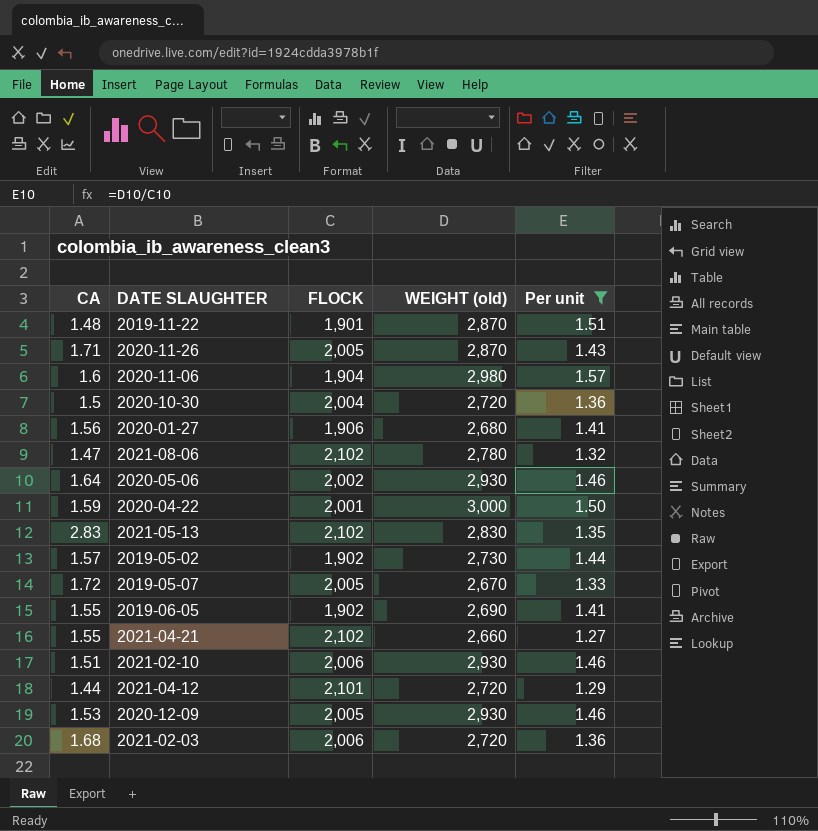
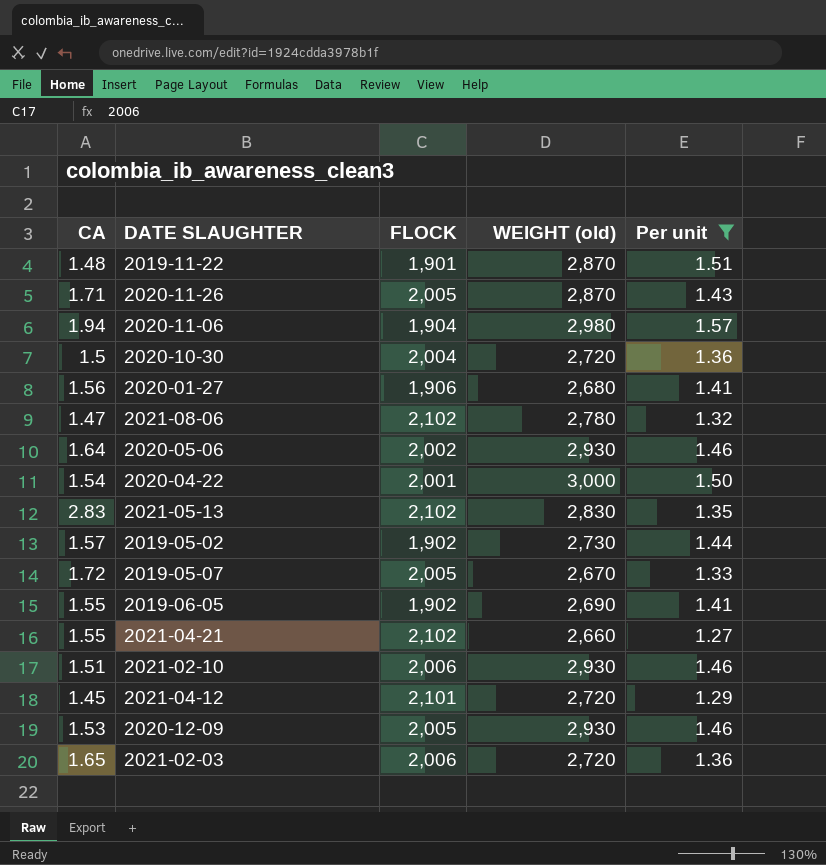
2020-11-06 | CA: 1.6 -> 1.94
2020-04-22 | CA: 1.59 -> 1.54
2021-04-12 | CA: 1.44 -> 1.45
2021-02-03 | CA: 1.68 -> 1.65

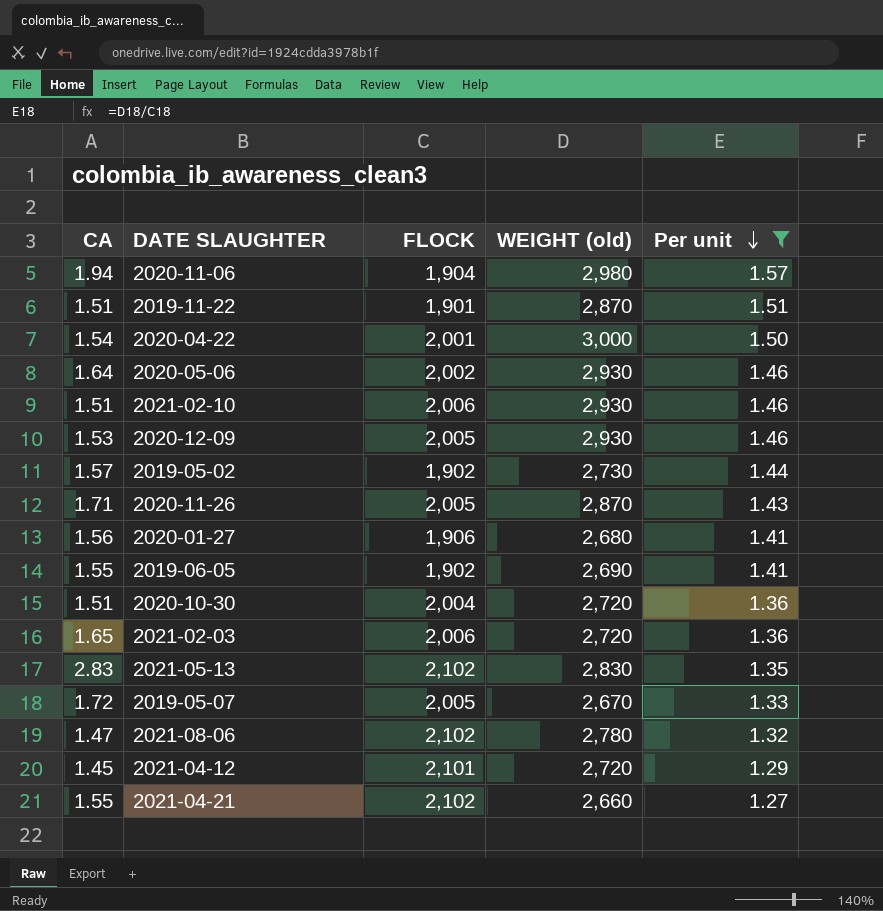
row order: none -> Per unit descending
2019-11-22 | CA: 1.48 -> 1.51
2020-10-30 | CA: 1.5 -> 1.51

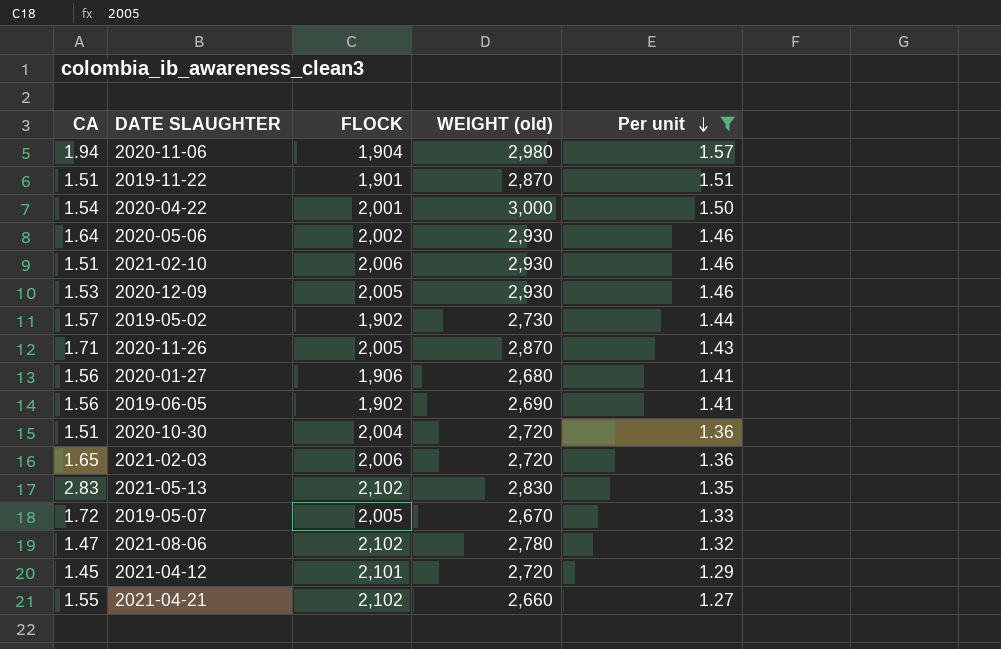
2019-06-05 | CA: 1.55 -> 1.56

